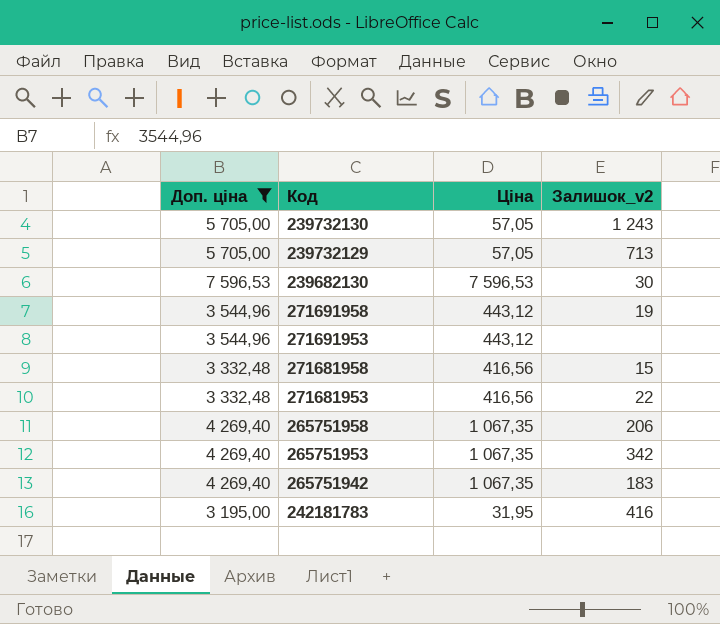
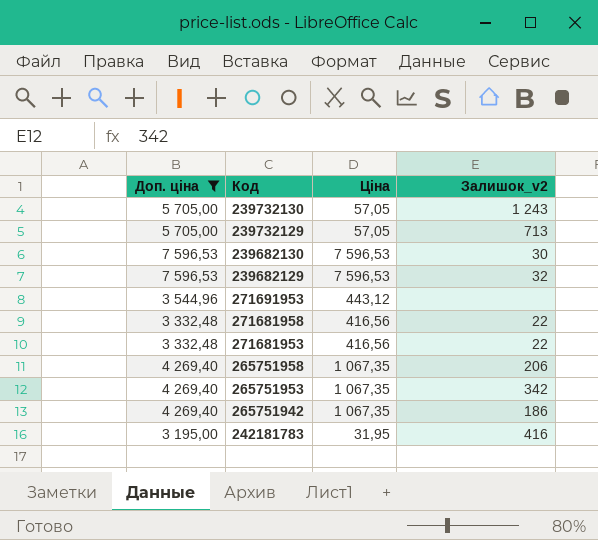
row 271691958: 3 544,96 | 443,12 | 19 -> none
row 239682129: none -> 7 596,53 | 7 596,53 | 32
271681958 | Залишок_v2: 15 -> 22
265751942 | Залишок_v2: 183 -> 186

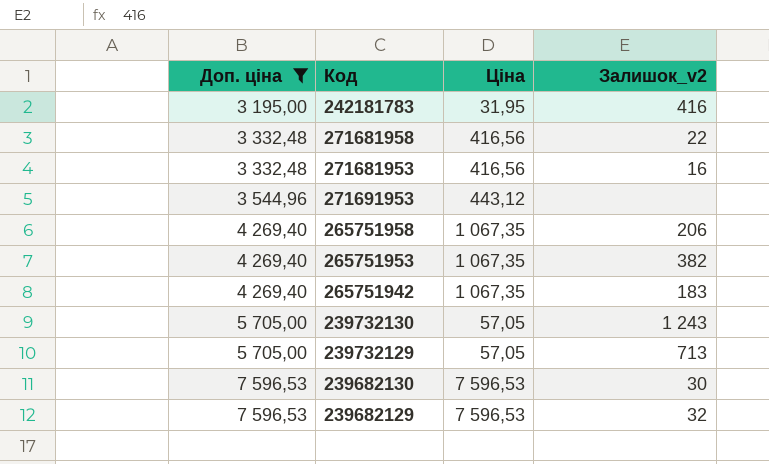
row order: none -> Доп. ціна ascending
271681953 | Залишок_v2: 22 -> 16
265751953 | Залишок_v2: 342 -> 382
265751942 | Залишок_v2: 186 -> 183

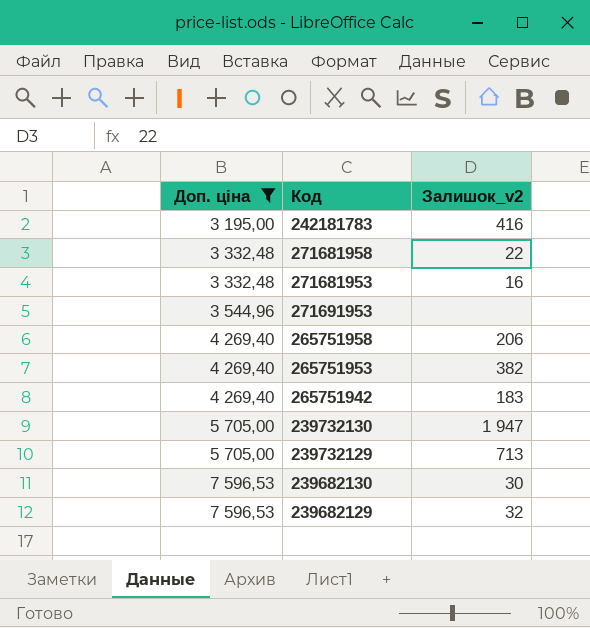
column Ціна | position: 3 -> none
239732130 | Залишок_v2: 1 243 -> 1 947

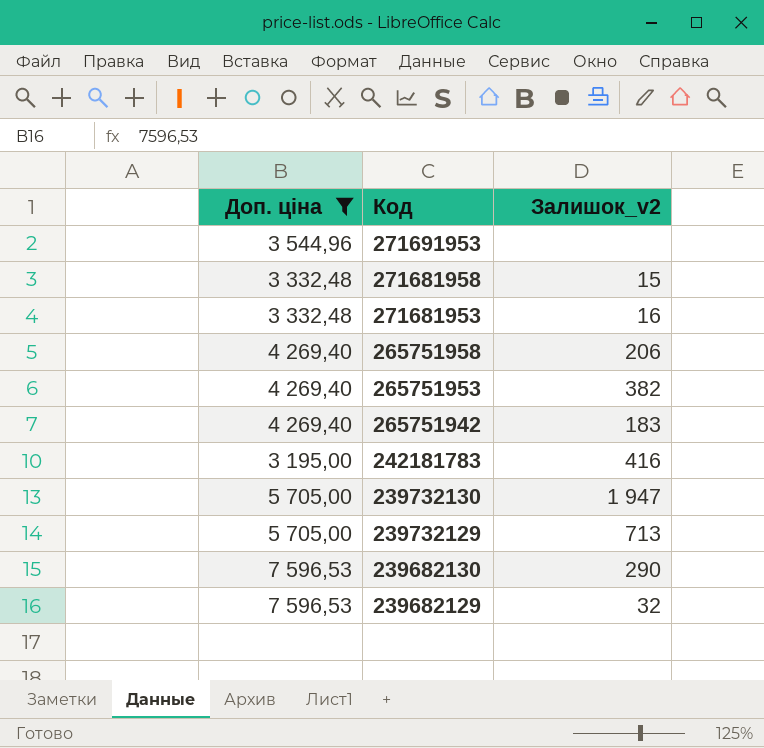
row order: Доп. ціна ascending -> Код descending
271681958 | Залишок_v2: 22 -> 15
239682130 | Залишок_v2: 30 -> 290

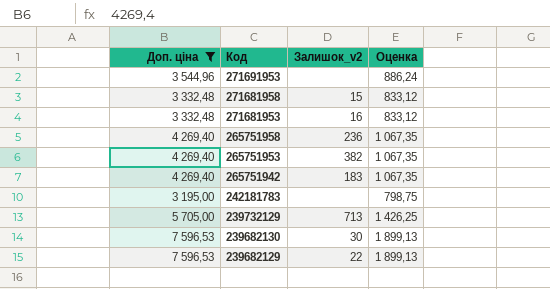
column Оценка | formula: none -> [Доп. ціна] * 0,25
row 239732130: 5 705,00 | 1 947 -> none
265751958 | Залишок_v2: 206 -> 236
242181783 | Залишок_v2: 416 -> none
239682130 | Залишок_v2: 290 -> 30
239682129 | Залишок_v2: 32 -> 22

